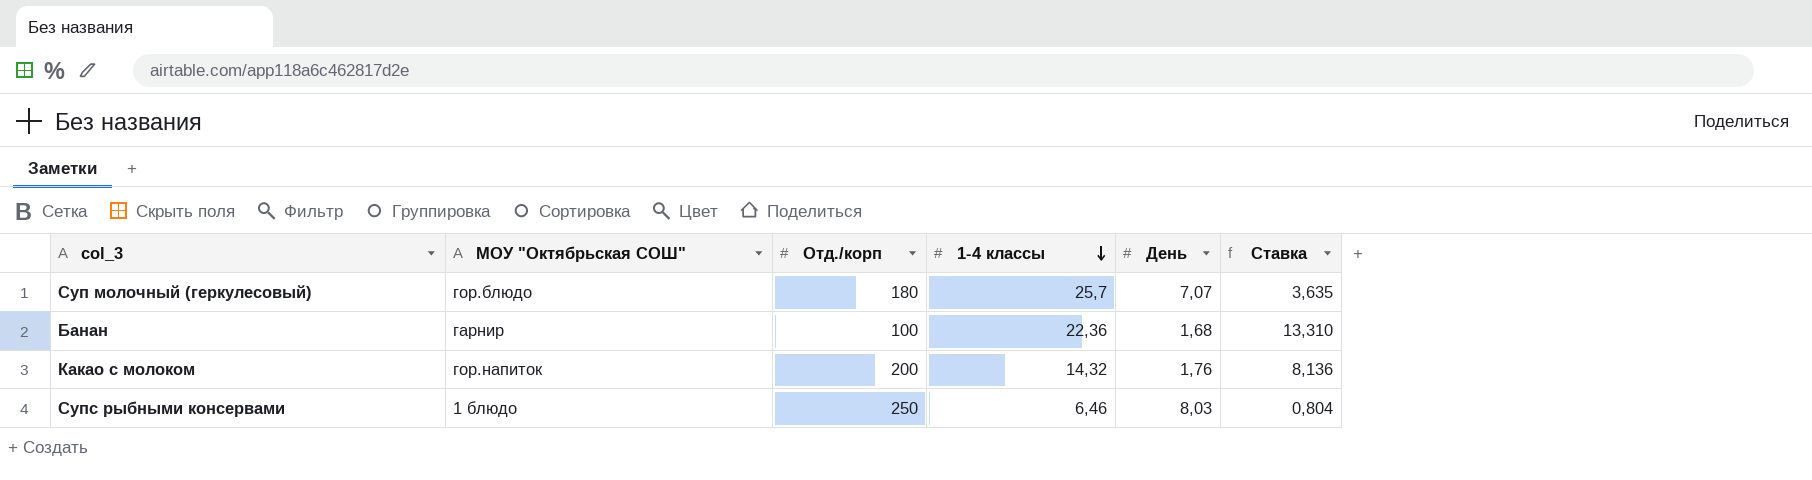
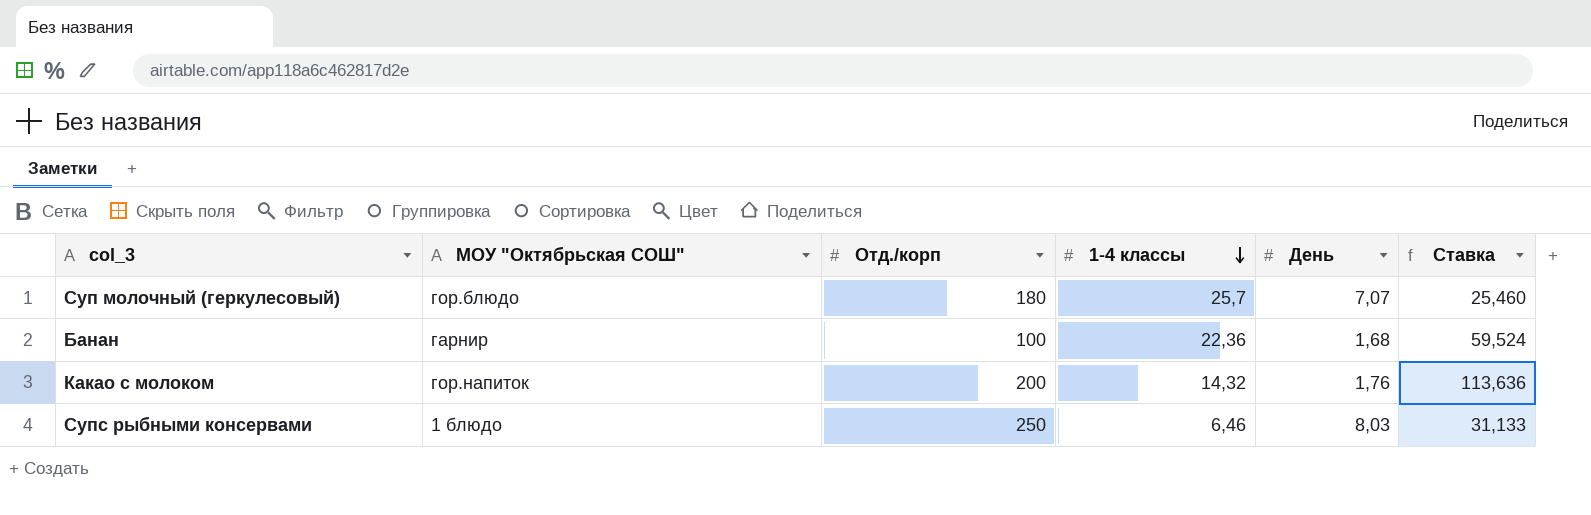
column Ставка | formula: [1-4 классы] / [День] -> [Отд./корп] / [День]

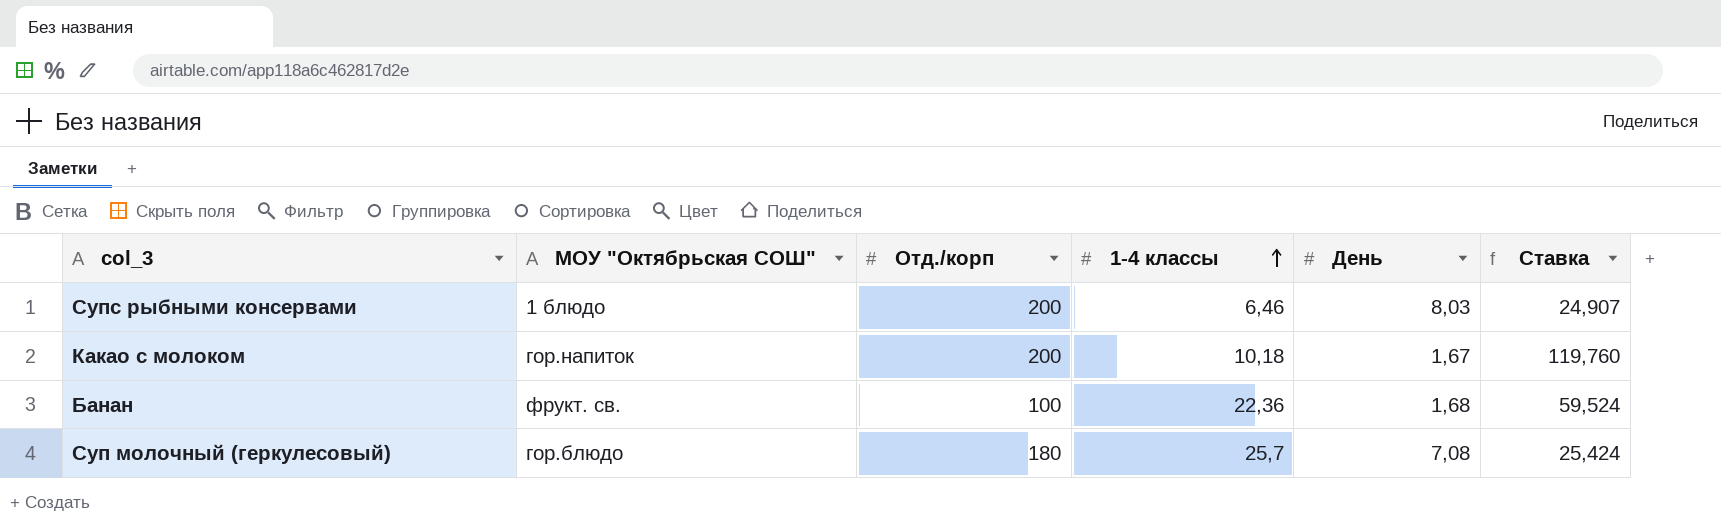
row order: 1-4 классы descending -> 1-4 классы ascending
Супс рыбными консервами | Отд./корп: 250 -> 200
Супс рыбными консервами | Ставка: 31,133 -> 24,907
Какао с молоком | 1-4 классы: 14,32 -> 10,18
Какао с молоком | День: 1,76 -> 1,67
Какао с молоком | Ставка: 113,636 -> 119,760
Банан | МОУ "Октябрьская СОШ": гарнир -> фрукт. св.
Суп молочный (геркулесовый) | День: 7,07 -> 7,08
Суп молочный (геркулесовый) | Ставка: 25,460 -> 25,424

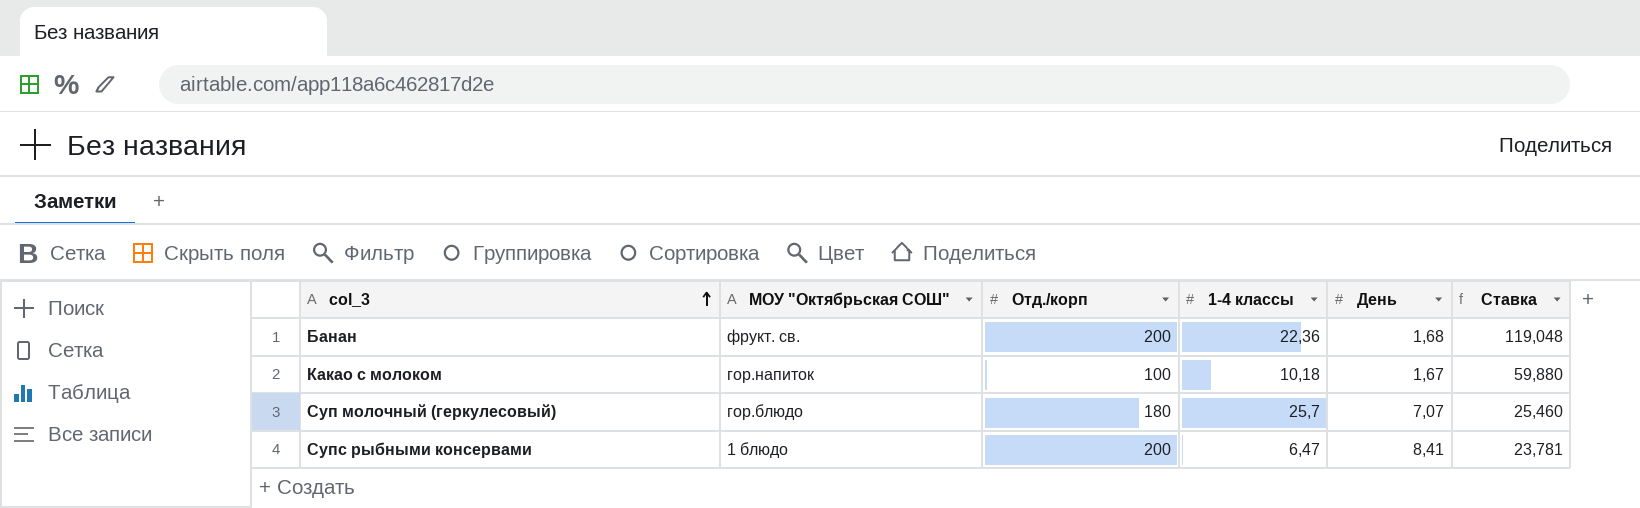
row order: 1-4 классы ascending -> col_3 ascending
Банан | Отд./корп: 100 -> 200
Банан | Ставка: 59,524 -> 119,048
Какао с молоком | Отд./корп: 200 -> 100
Какао с молоком | Ставка: 119,760 -> 59,880
Суп молочный (геркулесовый) | День: 7,08 -> 7,07
Суп молочный (геркулесовый) | Ставка: 25,424 -> 25,460
Супс рыбными консервами | 1-4 классы: 6,46 -> 6,47
Супс рыбными консервами | День: 8,03 -> 8,41
Супс рыбными консервами | Ставка: 24,907 -> 23,781

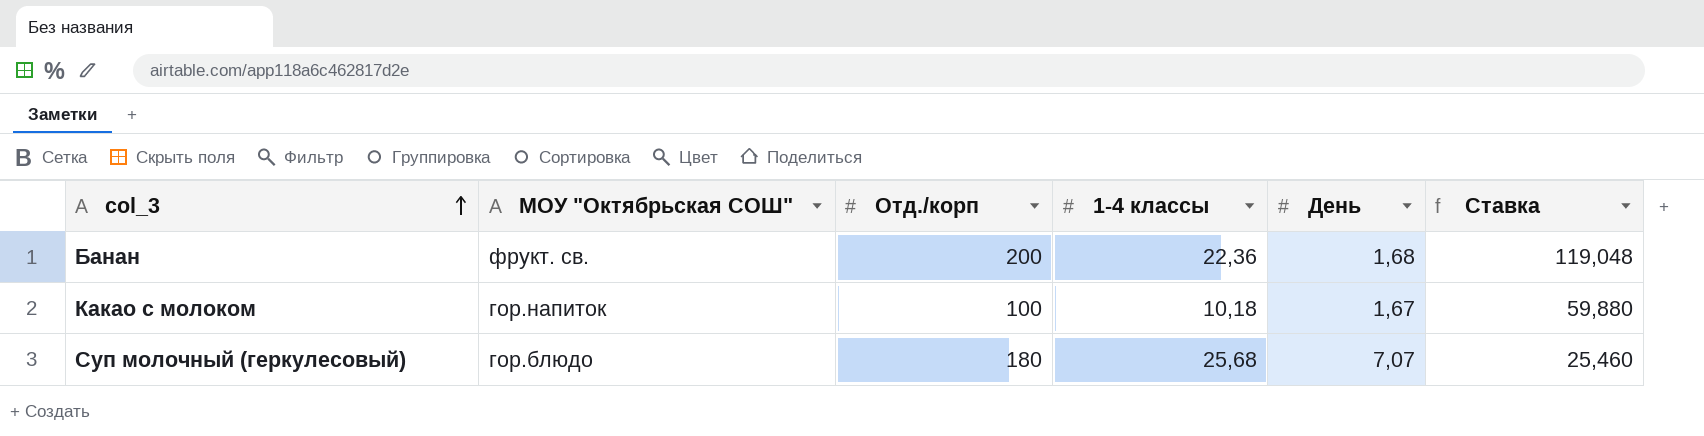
row Супс рыбными консервами: 1 блюдо | 200 | 6,47 | 8,41 | 23,781 -> none
Суп молочный (геркулесовый) | 1-4 классы: 25,7 -> 25,68

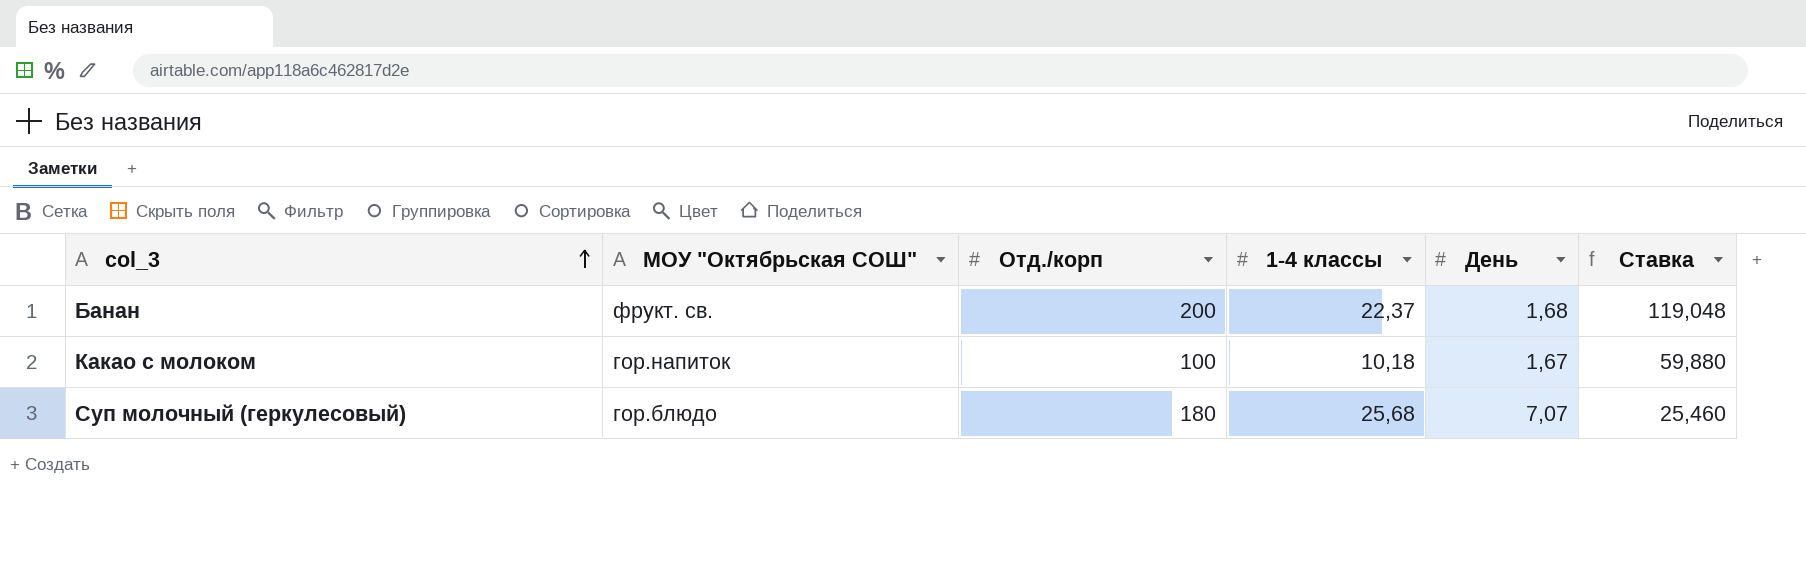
Банан | 1-4 классы: 22,36 -> 22,37

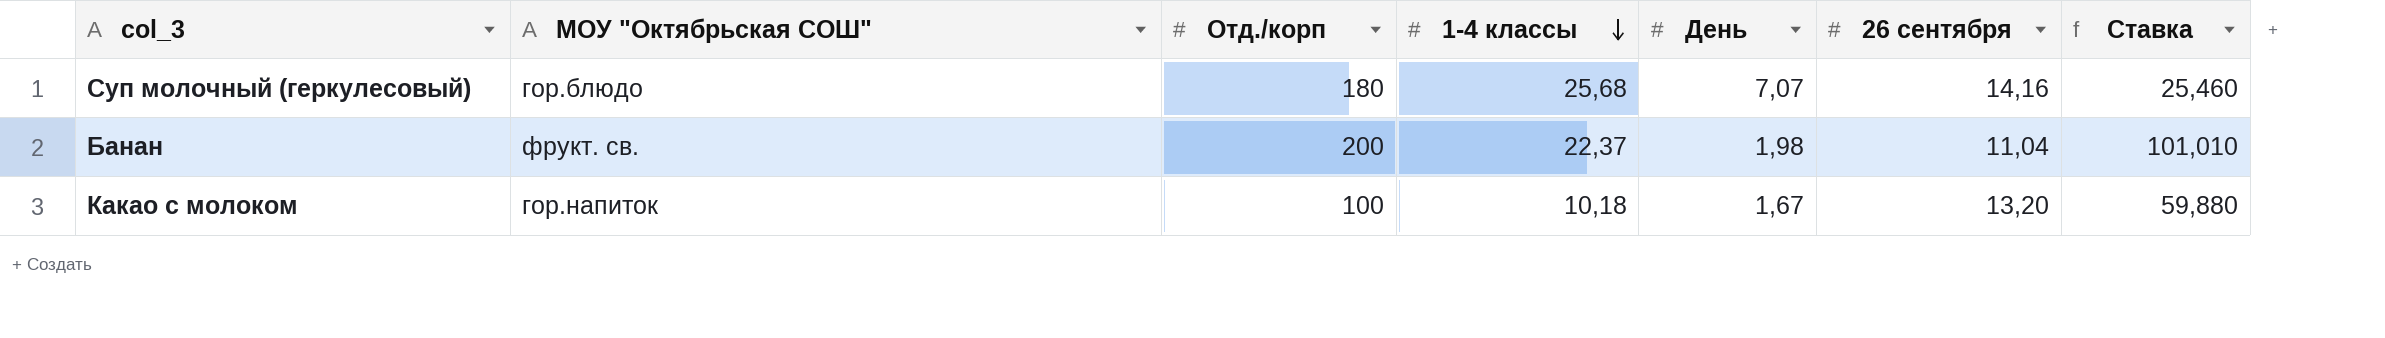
row order: col_3 ascending -> 1-4 классы descending
column 26 сентября | position: none -> 6
Банан | День: 1,68 -> 1,98
Банан | Ставка: 119,048 -> 101,010

